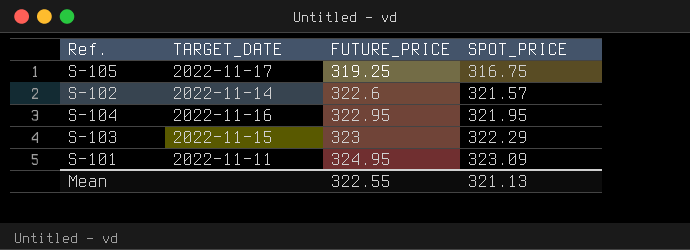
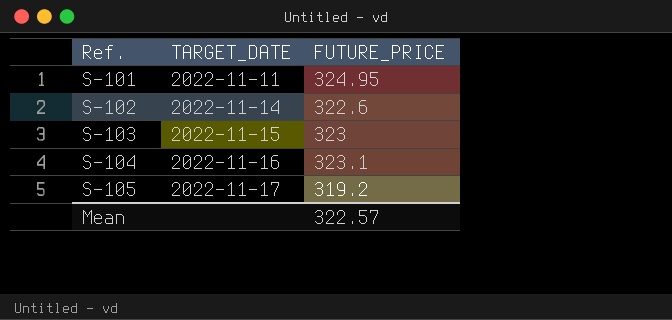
row order: FUTURE_PRICE ascending -> Ref. ascending
column SPOT_PRICE | position: 4 -> none
S-104 | FUTURE_PRICE: 322.95 -> 323.1
S-105 | FUTURE_PRICE: 319.25 -> 319.2
Mean | FUTURE_PRICE: 322.55 -> 322.57

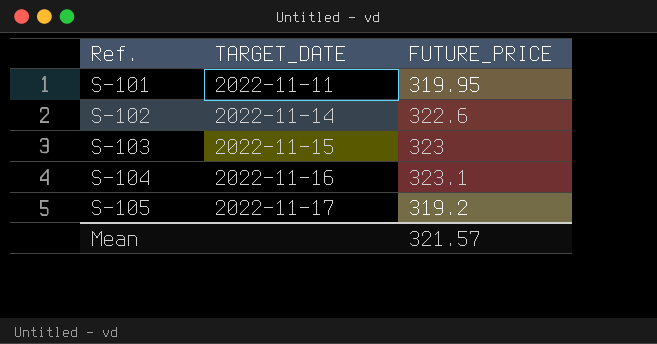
S-101 | FUTURE_PRICE: 324.95 -> 319.95
Mean | FUTURE_PRICE: 322.57 -> 321.57

